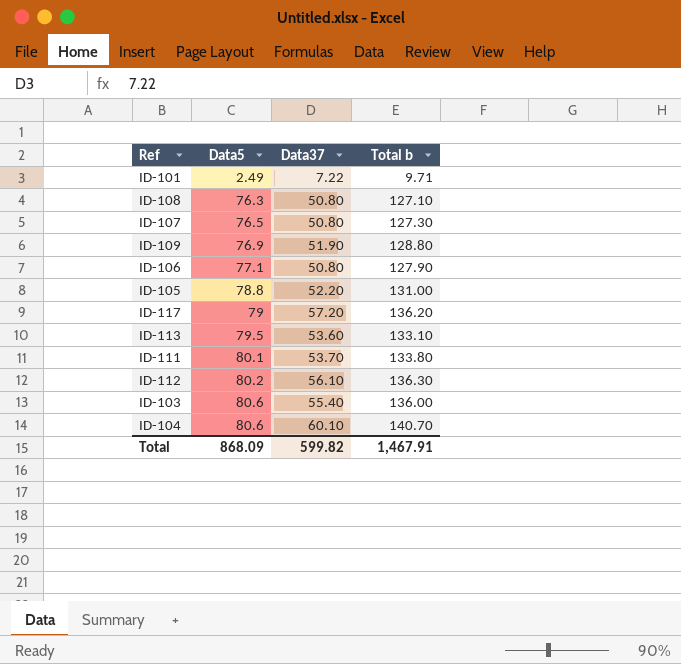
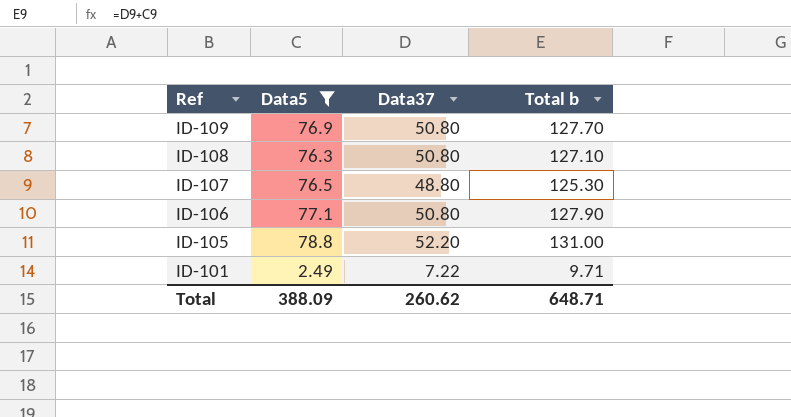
filter: none -> Data5 <= 78.8
row order: Data5 ascending -> Ref descending
ID-109 | Data37: 51.90 -> 50.80
ID-109 | Total b: 128.80 -> 127.70
ID-107 | Data37: 50.80 -> 48.80
ID-107 | Total b: 127.30 -> 125.30
Total | Data5: 868.09 -> 388.09
Total | Data37: 599.82 -> 260.62
Total | Total b: 1,467.91 -> 648.71

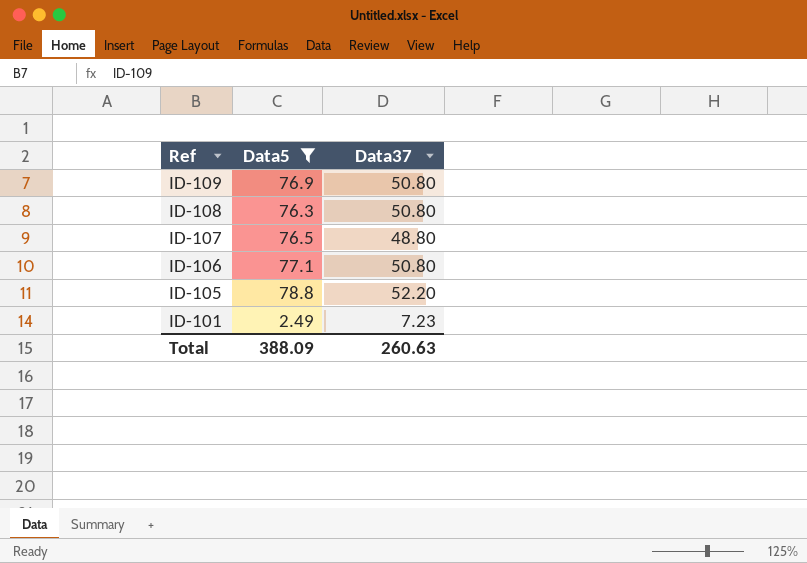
column Total b | formula: [Data5] + [Data37] -> none
ID-101 | Data37: 7.22 -> 7.23
Total | Data37: 260.62 -> 260.63

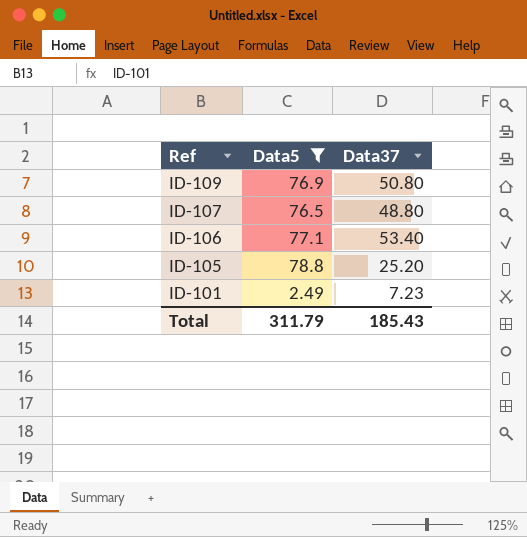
row ID-108: 76.3 | 50.80 -> none
ID-106 | Data37: 50.80 -> 53.40
ID-105 | Data37: 52.20 -> 25.20
Total | Data5: 388.09 -> 311.79
Total | Data37: 260.63 -> 185.43

